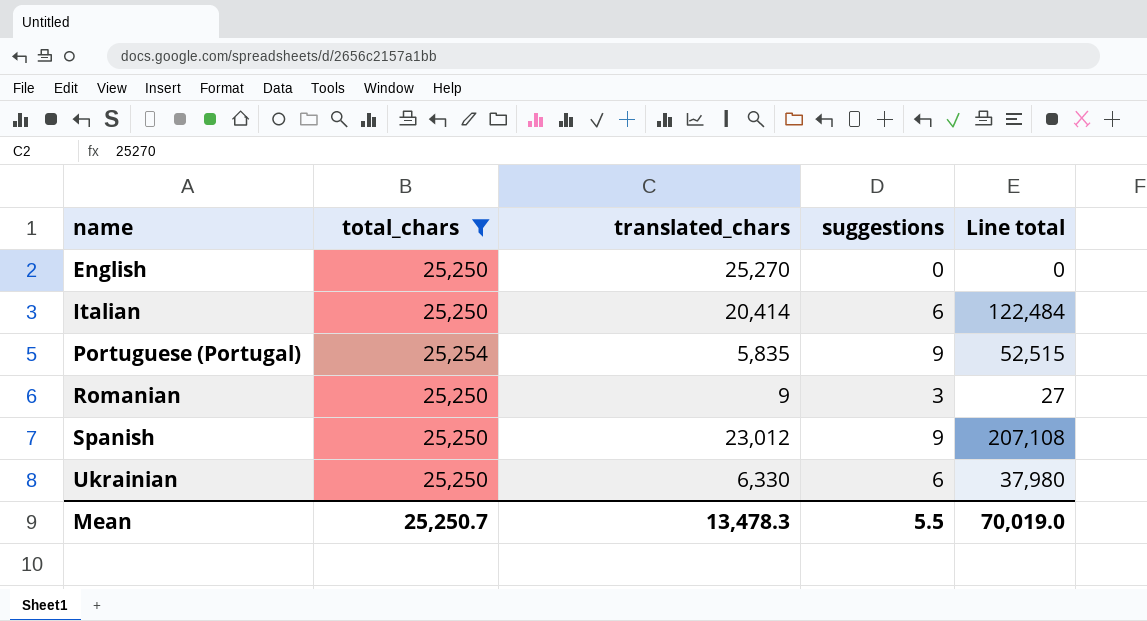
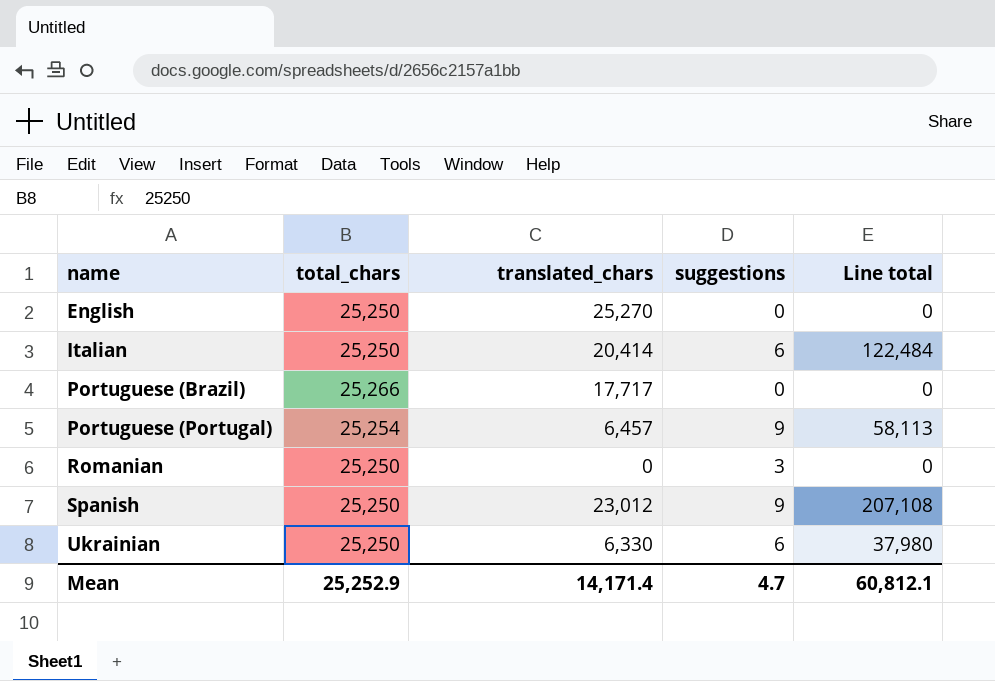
filter: total_chars != 25,266 -> none
Portuguese (Portugal) | translated_chars: 5,835 -> 6,457
Portuguese (Portugal) | Line total: 52,515 -> 58,113
Romanian | translated_chars: 9 -> 0
Romanian | Line total: 27 -> 0
Mean | total_chars: 25,250.7 -> 25,252.9
Mean | translated_chars: 13,478.3 -> 14,171.4
Mean | suggestions: 5.5 -> 4.7
Mean | Line total: 70,019.0 -> 60,812.1

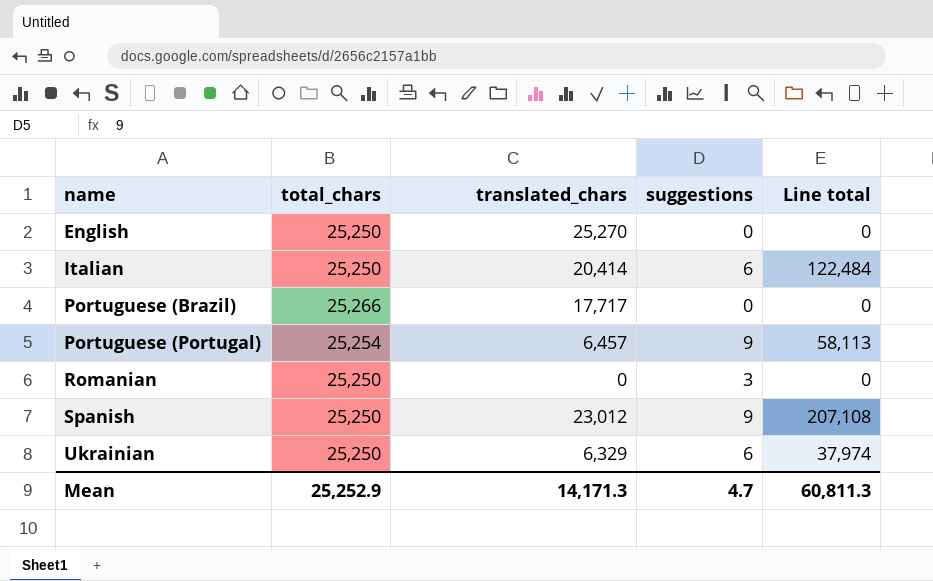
Ukrainian | translated_chars: 6,330 -> 6,329
Ukrainian | Line total: 37,980 -> 37,974
Mean | translated_chars: 14,171.4 -> 14,171.3
Mean | Line total: 60,812.1 -> 60,811.3

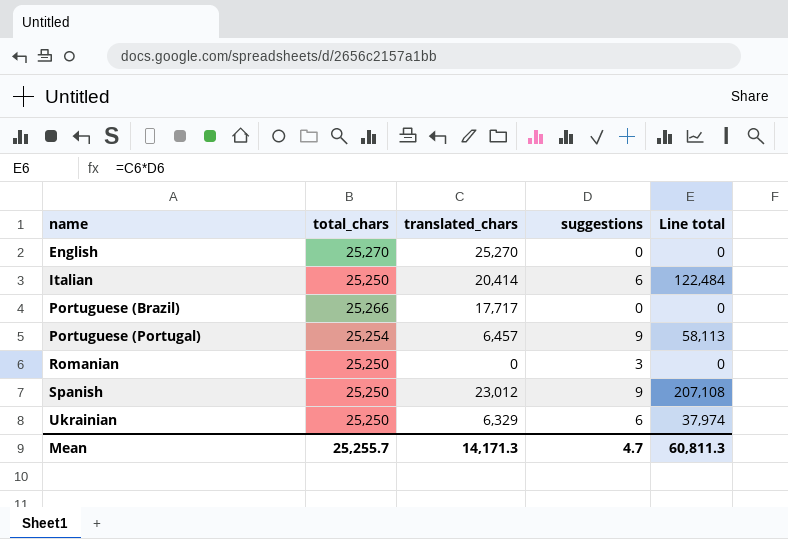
English | total_chars: 25,250 -> 25,270
Mean | total_chars: 25,252.9 -> 25,255.7

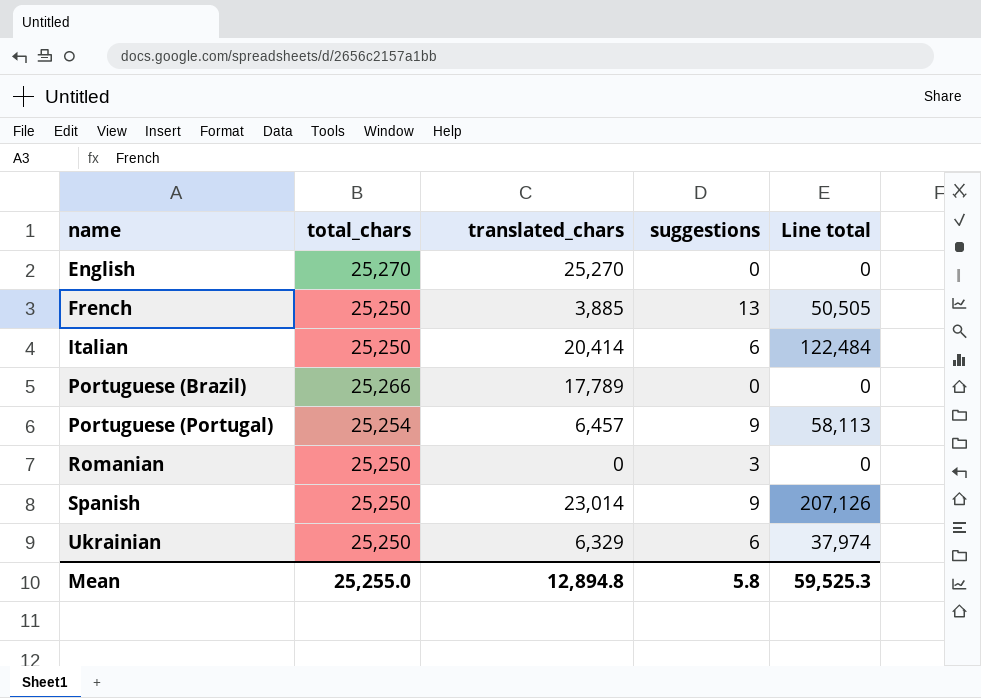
row French: none -> 25,250 | 3,885 | 13 | 50,505
Portuguese (Brazil) | translated_chars: 17,717 -> 17,789
Spanish | translated_chars: 23,012 -> 23,014
Spanish | Line total: 207,108 -> 207,126
Mean | total_chars: 25,255.7 -> 25,255.0
Mean | translated_chars: 14,171.3 -> 12,894.8
Mean | suggestions: 4.7 -> 5.8
Mean | Line total: 60,811.3 -> 59,525.3

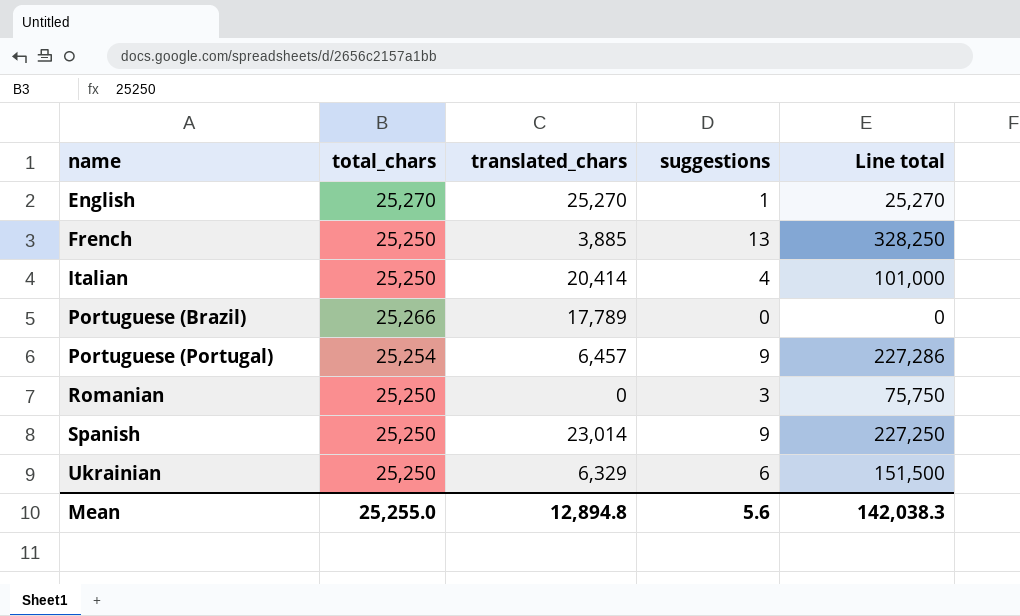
column Line total | formula: [translated_chars] * [suggestions] -> [total_chars] * [suggestions]
English | suggestions: 0 -> 1
Italian | suggestions: 6 -> 4
Mean | suggestions: 5.8 -> 5.6
Mean | Line total: 59,525.3 -> 142,038.3

